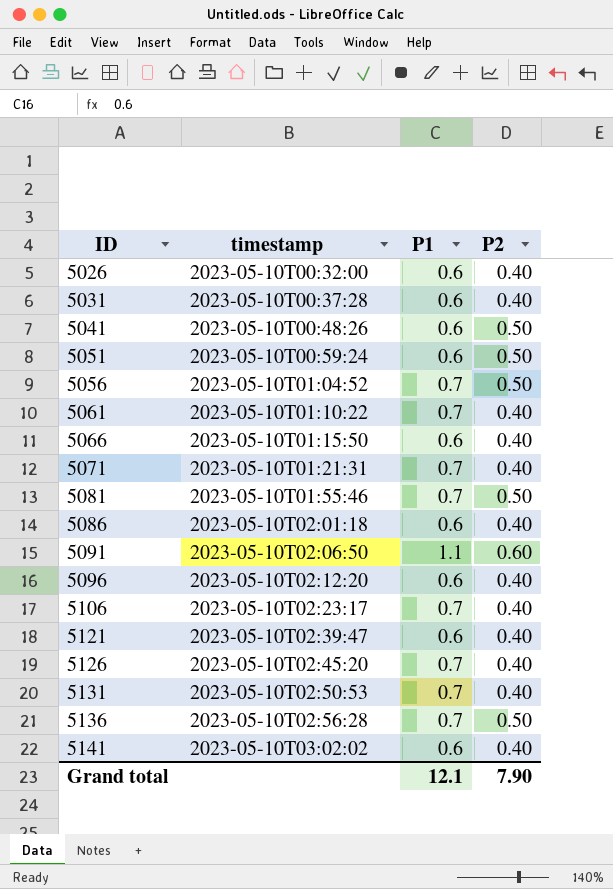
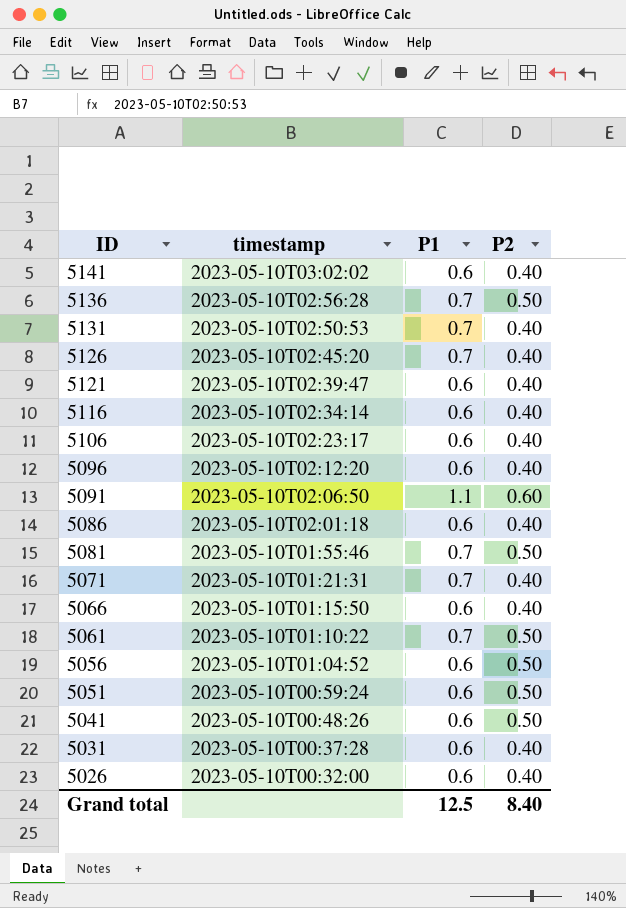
row order: ID ascending -> ID descending
row 5116: none -> 2023-05-10T02:34:14 | 0.6 | 0.40
5106 | P1: 0.7 -> 0.6
5061 | P2: 0.40 -> 0.50
5056 | P1: 0.7 -> 0.6
Grand total | P1: 12.1 -> 12.5
Grand total | P2: 7.90 -> 8.40

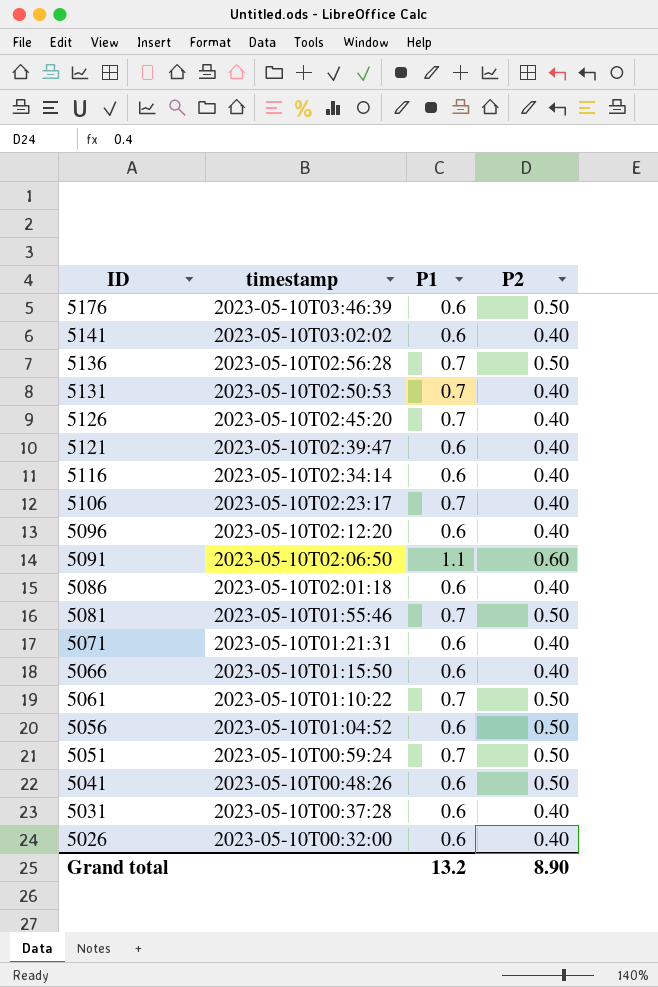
row 5176: none -> 2023-05-10T03:46:39 | 0.6 | 0.50
5106 | P1: 0.6 -> 0.7
5071 | P1: 0.7 -> 0.6
5051 | P1: 0.6 -> 0.7
Grand total | P1: 12.5 -> 13.2
Grand total | P2: 8.40 -> 8.90

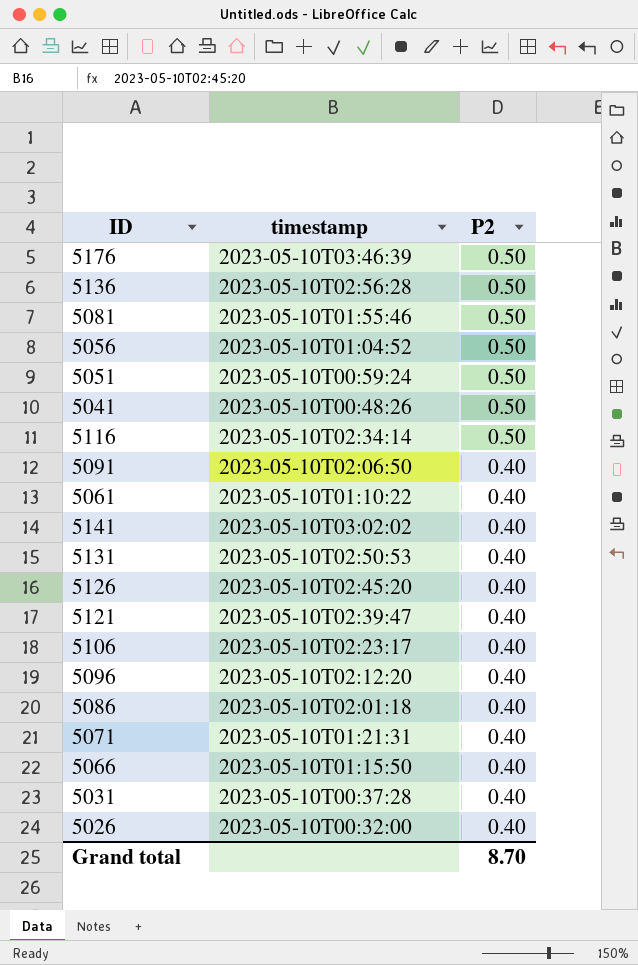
row order: ID descending -> P2 descending
column P1 | position: 3 -> none
5116 | P2: 0.40 -> 0.50
5091 | P2: 0.60 -> 0.40
5061 | P2: 0.50 -> 0.40
Grand total | P2: 8.90 -> 8.70

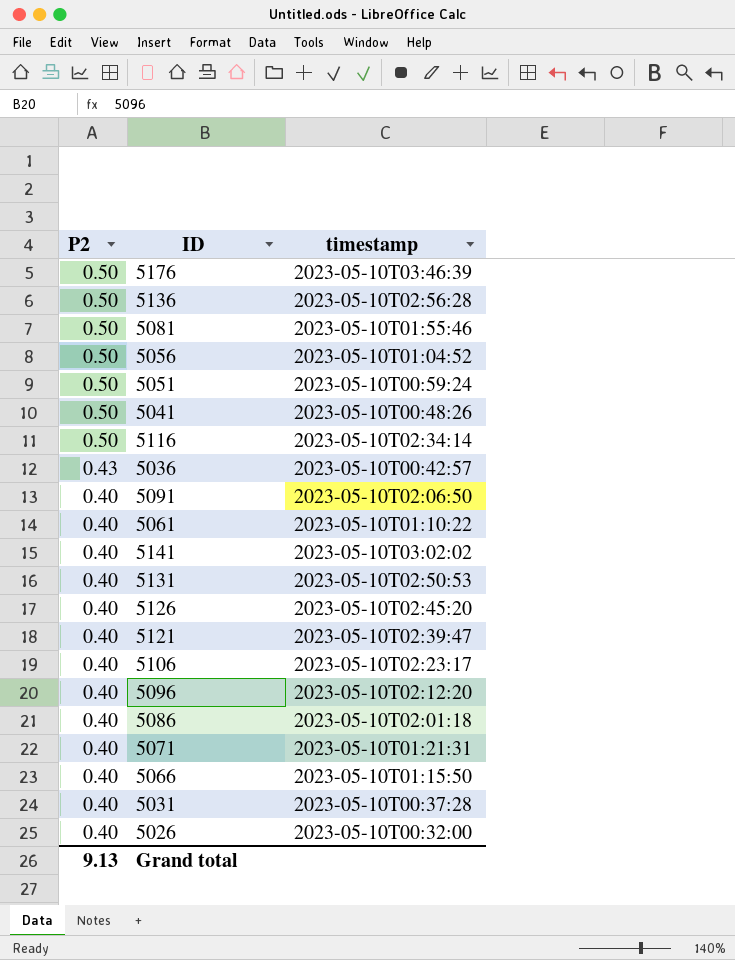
column P2 | position: 3 -> 1
row 5036: none -> 0.43 | 2023-05-10T00:42:57
Grand total | P2: 8.70 -> 9.13

